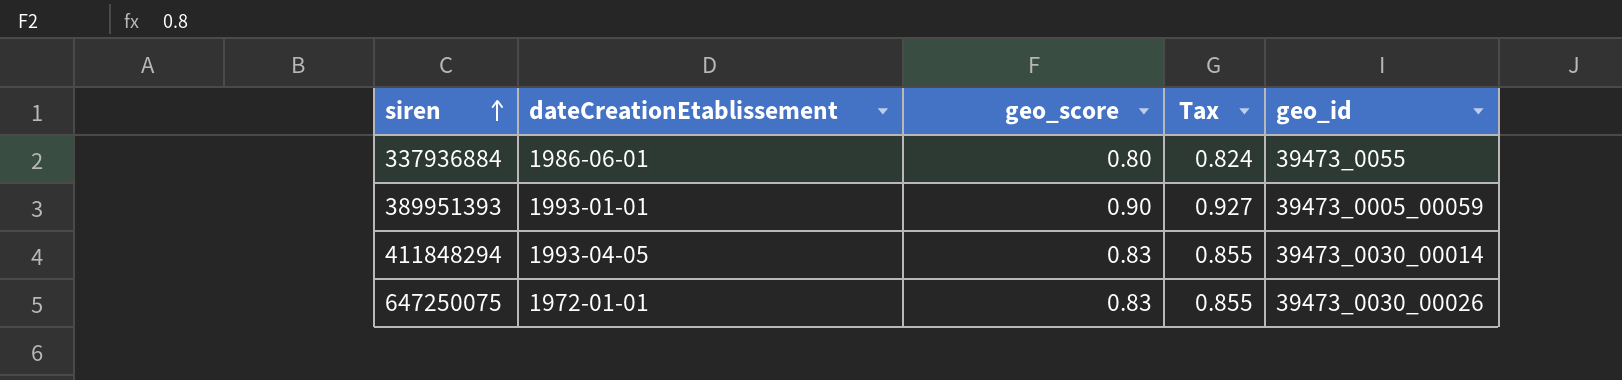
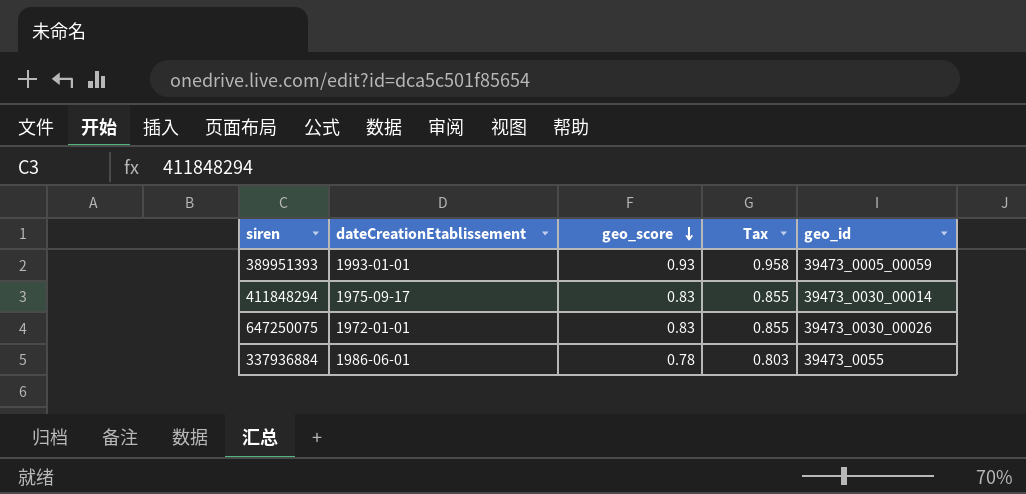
row order: siren ascending -> geo_score descending
389951393 | geo_score: 0.90 -> 0.93
389951393 | Tax: 0.927 -> 0.958
411848294 | dateCreationEtablissement: 1993-04-05 -> 1975-09-17
337936884 | geo_score: 0.80 -> 0.78
337936884 | Tax: 0.824 -> 0.803

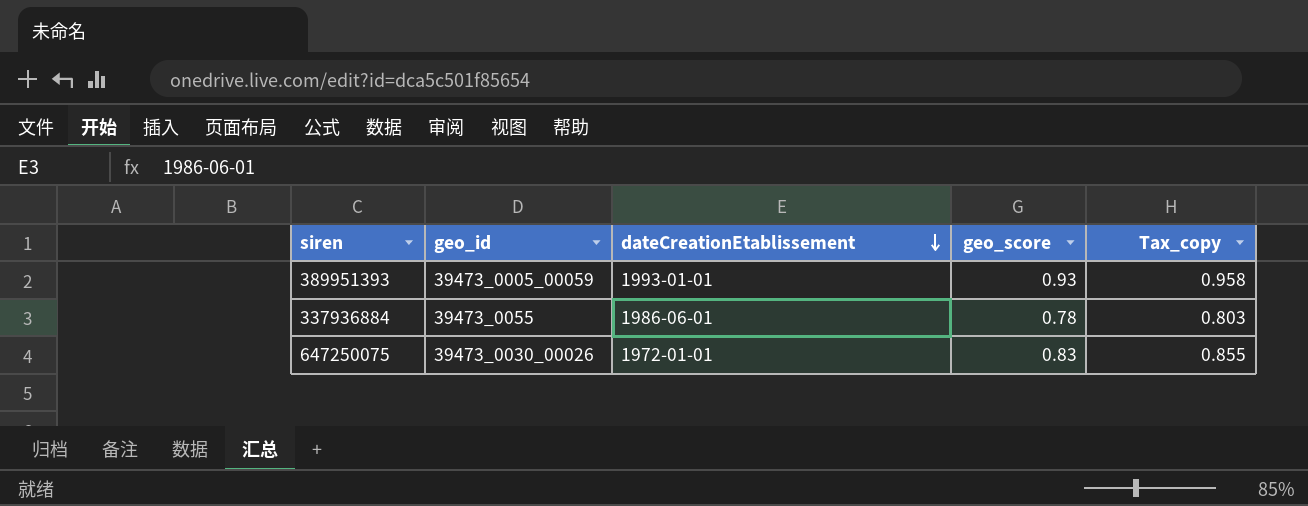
row order: geo_score descending -> dateCreationEtablissement descending
column geo_id | position: 5 -> 2
column name: Tax -> Tax_copy
row 411848294: 1975-09-17 | 0.83 | 0.855 | 39473_0030_00014 -> none

